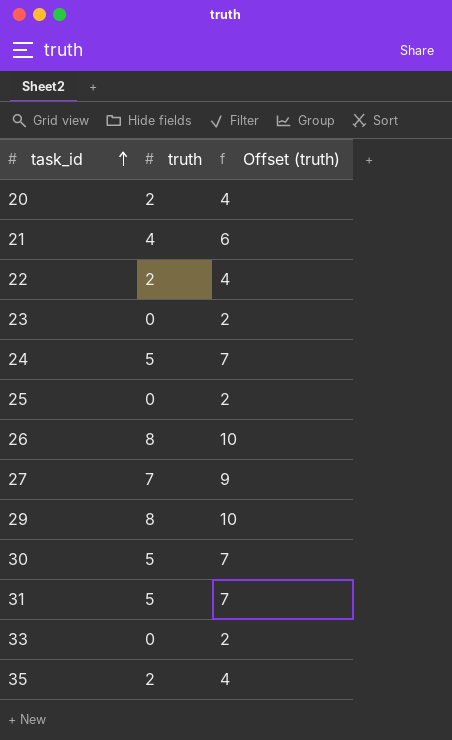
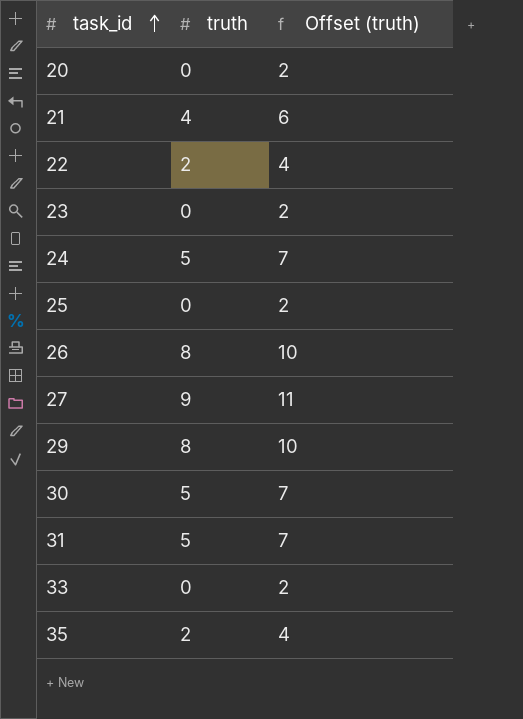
20 | truth: 2 -> 0
20 | Offset (truth): 4 -> 2
27 | truth: 7 -> 9
27 | Offset (truth): 9 -> 11

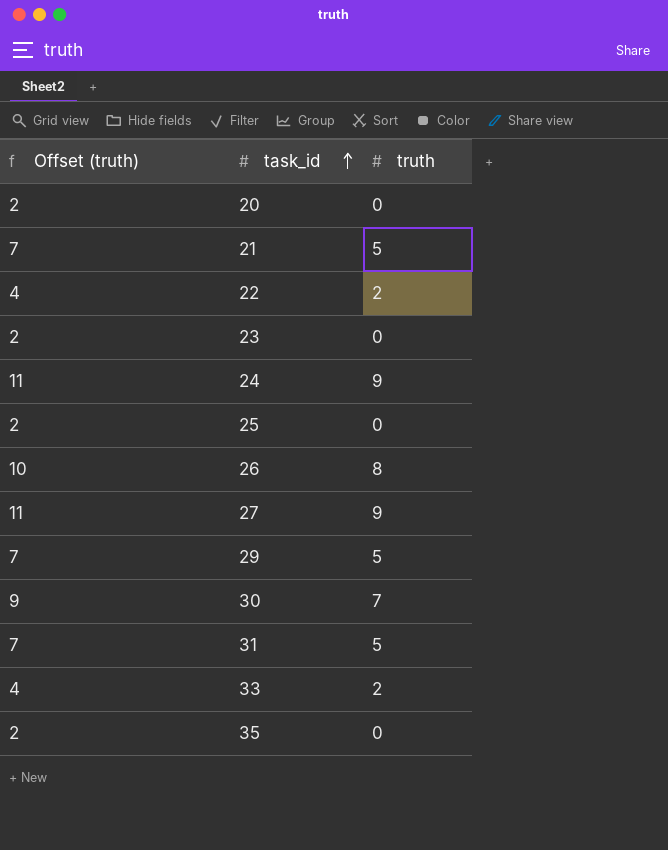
column Offset (truth) | position: 3 -> 1
21 | Offset (truth): 6 -> 7
21 | truth: 4 -> 5
24 | Offset (truth): 7 -> 11
24 | truth: 5 -> 9
29 | Offset (truth): 10 -> 7
29 | truth: 8 -> 5
30 | Offset (truth): 7 -> 9
30 | truth: 5 -> 7
33 | Offset (truth): 2 -> 4
33 | truth: 0 -> 2
35 | Offset (truth): 4 -> 2
35 | truth: 2 -> 0

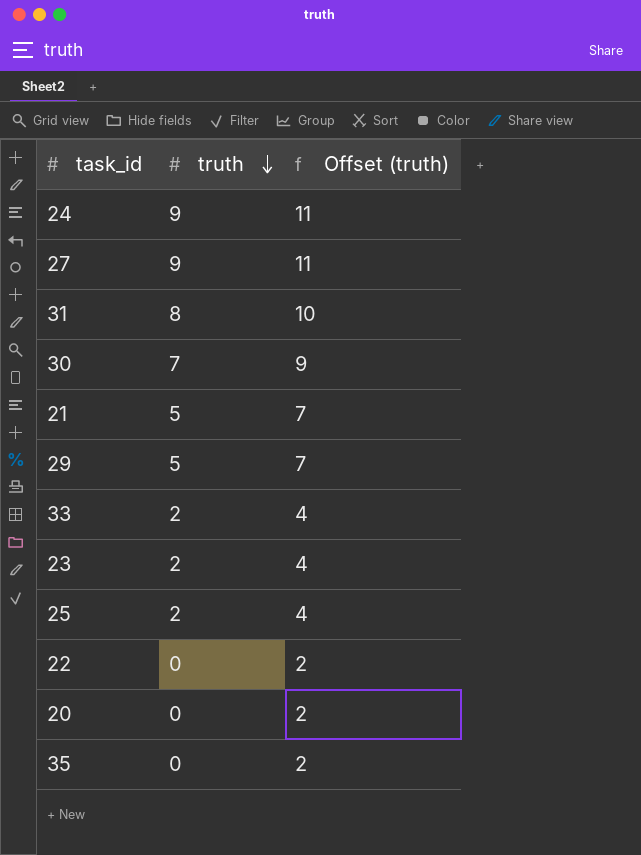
row order: task_id ascending -> truth descending
column Offset (truth) | position: 1 -> 3
row 26: 10 | 8 -> none
31 | truth: 5 -> 8
31 | Offset (truth): 7 -> 10
23 | truth: 0 -> 2
23 | Offset (truth): 2 -> 4
25 | truth: 0 -> 2
25 | Offset (truth): 2 -> 4
22 | truth: 2 -> 0
22 | Offset (truth): 4 -> 2

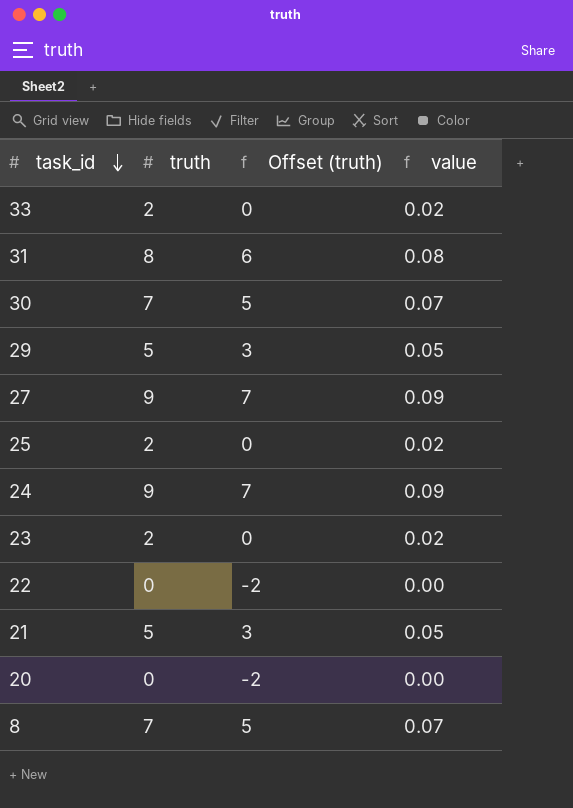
row order: truth descending -> task_id descending
column Offset (truth) | formula: [truth] + 2 -> [truth] - 2
column value | formula: none -> [truth] * 0.01
row 35: 0 | 2 -> none
row 8: none -> 7 | 5 | 0.07

